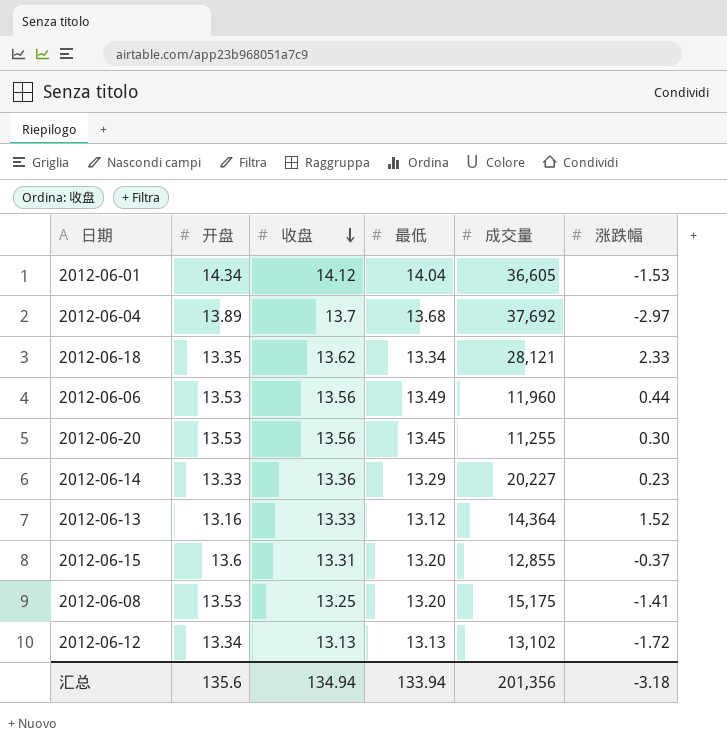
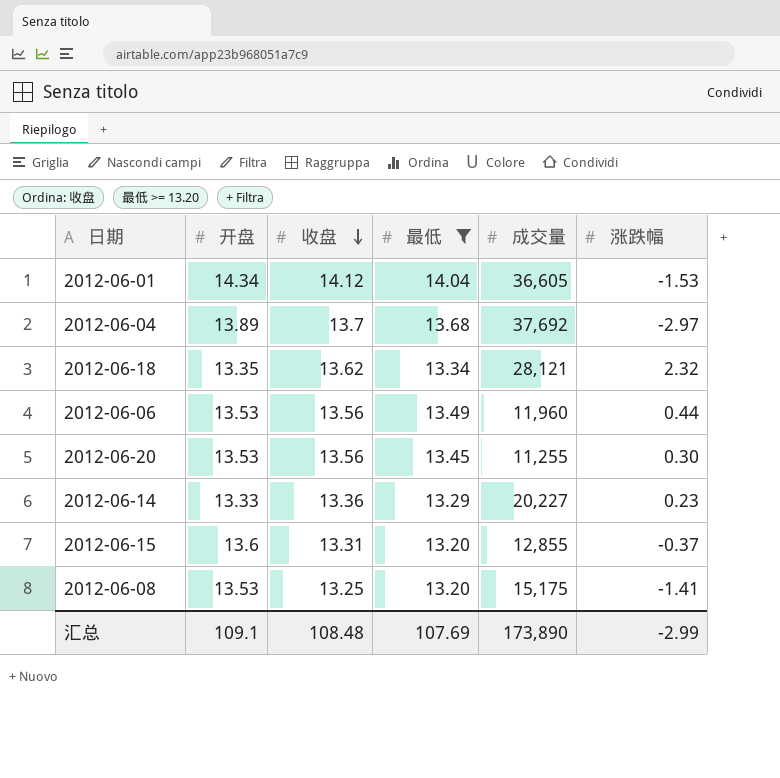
filter: none -> 最低 >= 13.20
2012-06-18 | 涨跌幅: 2.33 -> 2.32
汇总 | 开盘: 135.6 -> 109.1
汇总 | 收盘: 134.94 -> 108.48
汇总 | 最低: 133.94 -> 107.69
汇总 | 成交量: 201,356 -> 173,890
汇总 | 涨跌幅: -3.18 -> -2.99

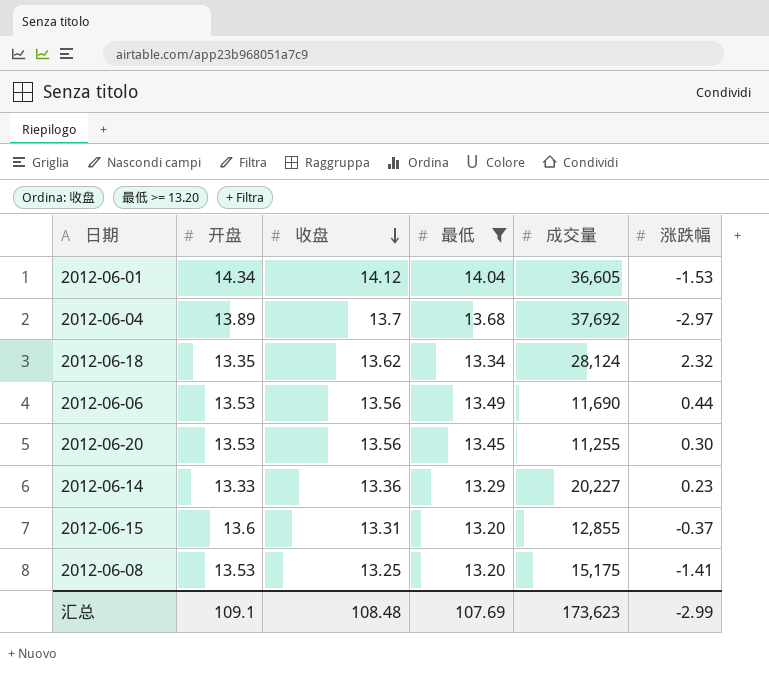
2012-06-18 | 成交量: 28,121 -> 28,124
2012-06-06 | 成交量: 11,960 -> 11,690
汇总 | 成交量: 173,890 -> 173,623

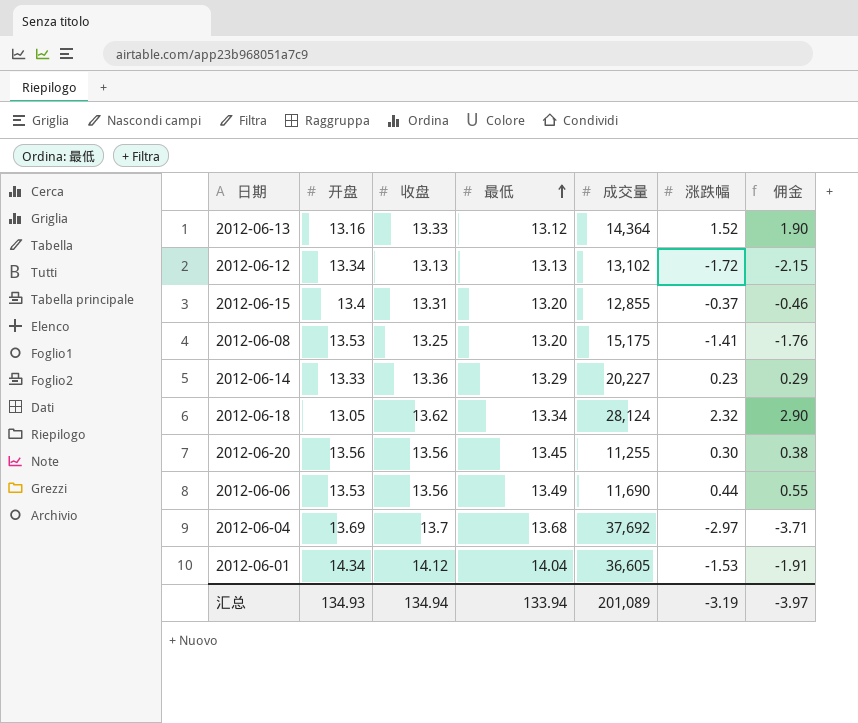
filter: 最低 >= 13.20 -> none
row order: 收盘 descending -> 最低 ascending
column 佣金 | formula: none -> [涨跌幅] * 1.25
2012-06-15 | 开盘: 13.6 -> 13.4
2012-06-18 | 开盘: 13.35 -> 13.05
2012-06-20 | 开盘: 13.53 -> 13.56
2012-06-04 | 开盘: 13.89 -> 13.69
汇总 | 开盘: 109.1 -> 134.93
汇总 | 收盘: 108.48 -> 134.94
汇总 | 最低: 107.69 -> 133.94
汇总 | 成交量: 173,623 -> 201,089
汇总 | 涨跌幅: -2.99 -> -3.19

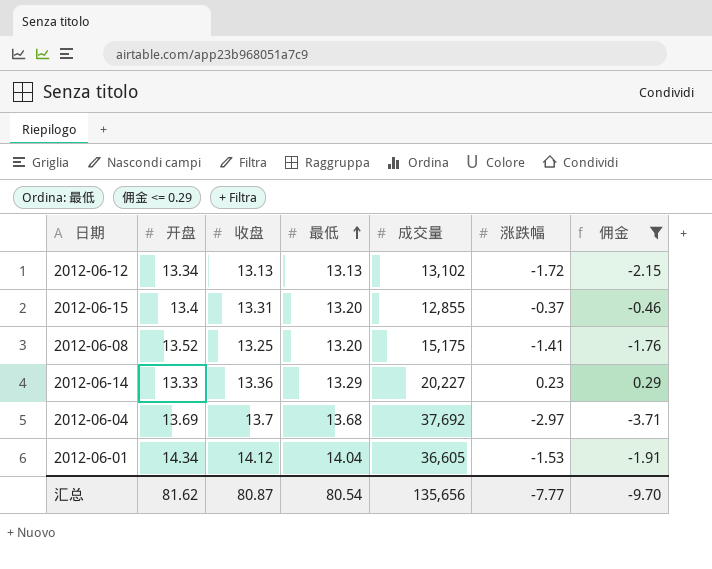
filter: none -> 佣金 <= 0.29
2012-06-08 | 开盘: 13.53 -> 13.52
汇总 | 开盘: 134.93 -> 81.62
汇总 | 收盘: 134.94 -> 80.87
汇总 | 最低: 133.94 -> 80.54
汇总 | 成交量: 201,089 -> 135,656
汇总 | 涨跌幅: -3.19 -> -7.77
汇总 | 佣金: -3.97 -> -9.70

